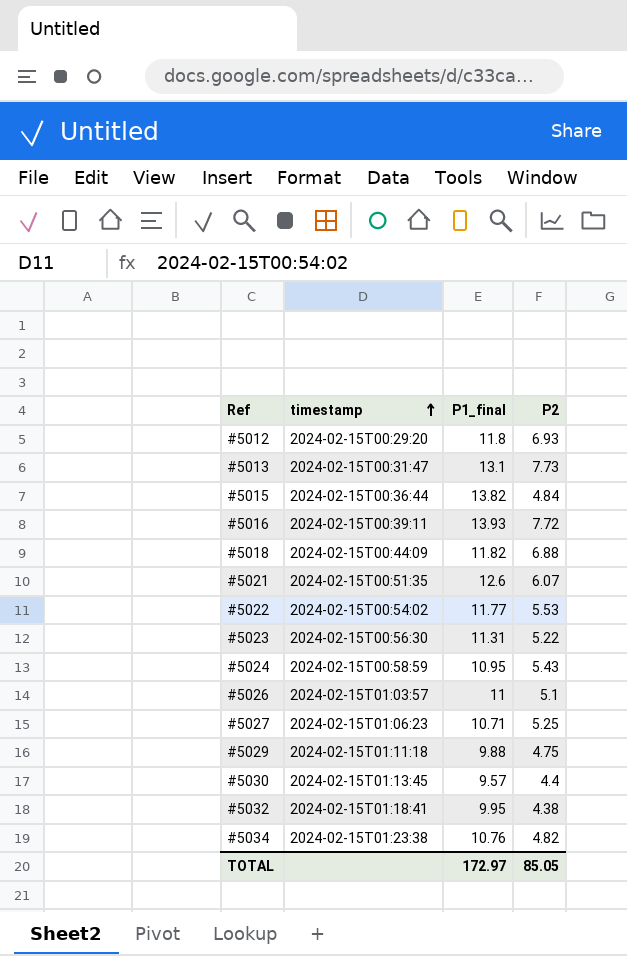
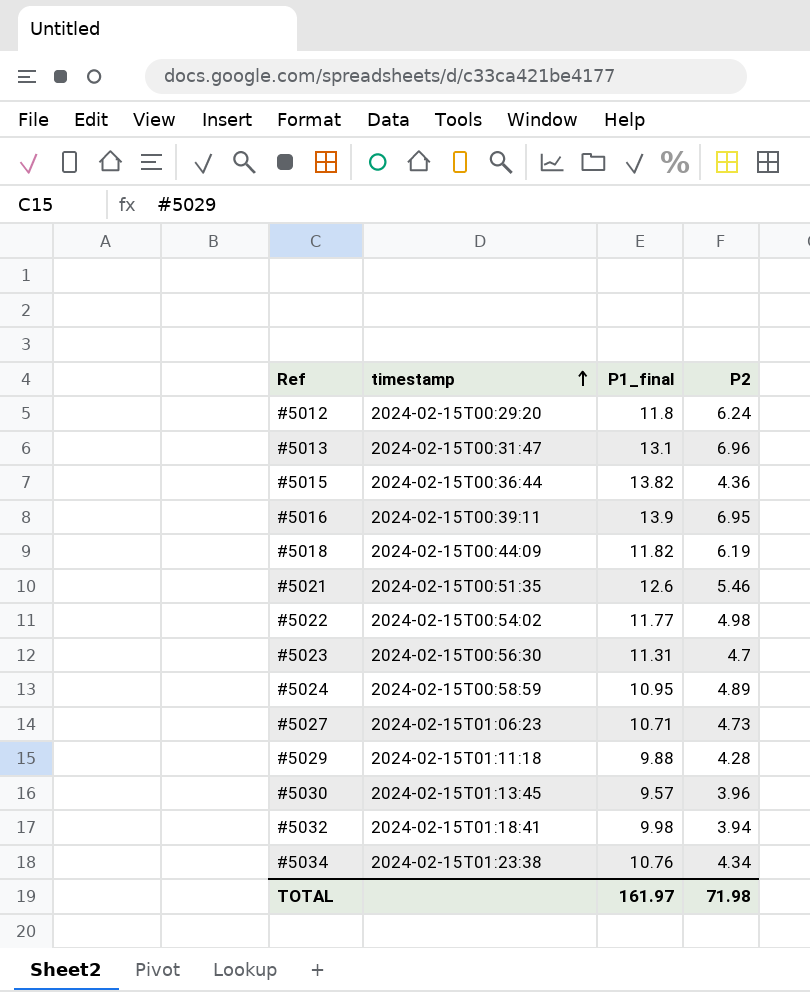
row #5026: 2024-02-15T01:03:57 | 11 | 5.1 -> none
#5012 | P2: 6.93 -> 6.24
#5013 | P2: 7.73 -> 6.96
#5015 | P2: 4.84 -> 4.36
#5016 | P1_final: 13.93 -> 13.9
#5016 | P2: 7.72 -> 6.95
#5018 | P2: 6.88 -> 6.19
#5021 | P2: 6.07 -> 5.46
#5022 | P2: 5.53 -> 4.98
#5023 | P2: 5.22 -> 4.7
#5024 | P2: 5.43 -> 4.89
#5027 | P2: 5.25 -> 4.73
#5029 | P2: 4.75 -> 4.28
#5030 | P2: 4.4 -> 3.96
#5032 | P1_final: 9.95 -> 9.98
#5032 | P2: 4.38 -> 3.94
#5034 | P2: 4.82 -> 4.34
TOTAL | P1_final: 172.97 -> 161.97
TOTAL | P2: 85.05 -> 71.98

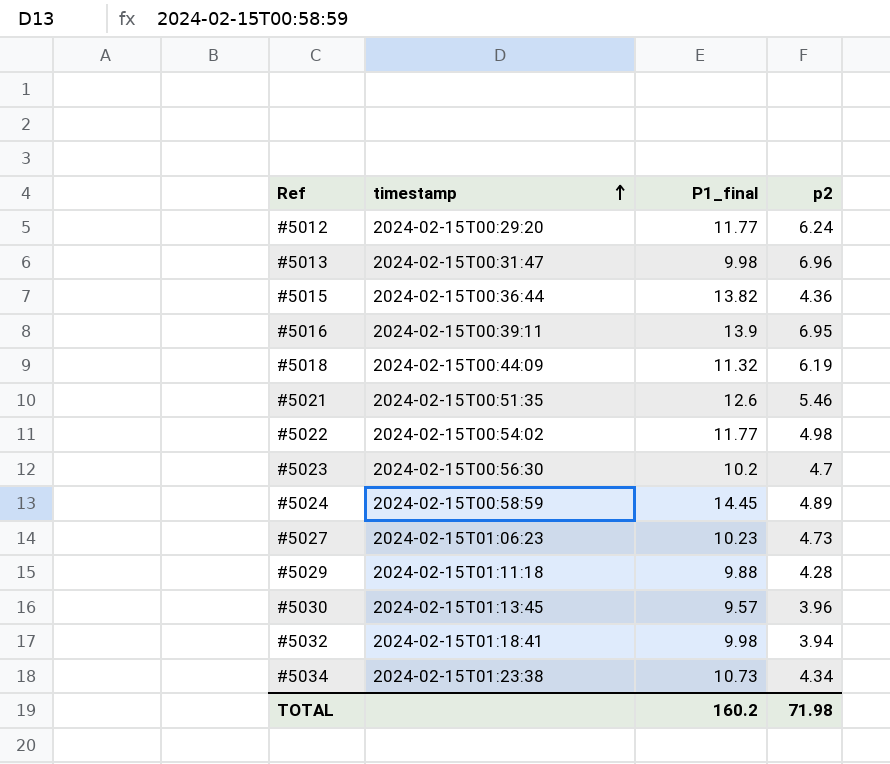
column name: P2 -> p2
#5012 | P1_final: 11.8 -> 11.77
#5013 | P1_final: 13.1 -> 9.98
#5018 | P1_final: 11.82 -> 11.32
#5023 | P1_final: 11.31 -> 10.2
#5024 | P1_final: 10.95 -> 14.45
#5027 | P1_final: 10.71 -> 10.23
#5034 | P1_final: 10.76 -> 10.73
TOTAL | P1_final: 161.97 -> 160.2

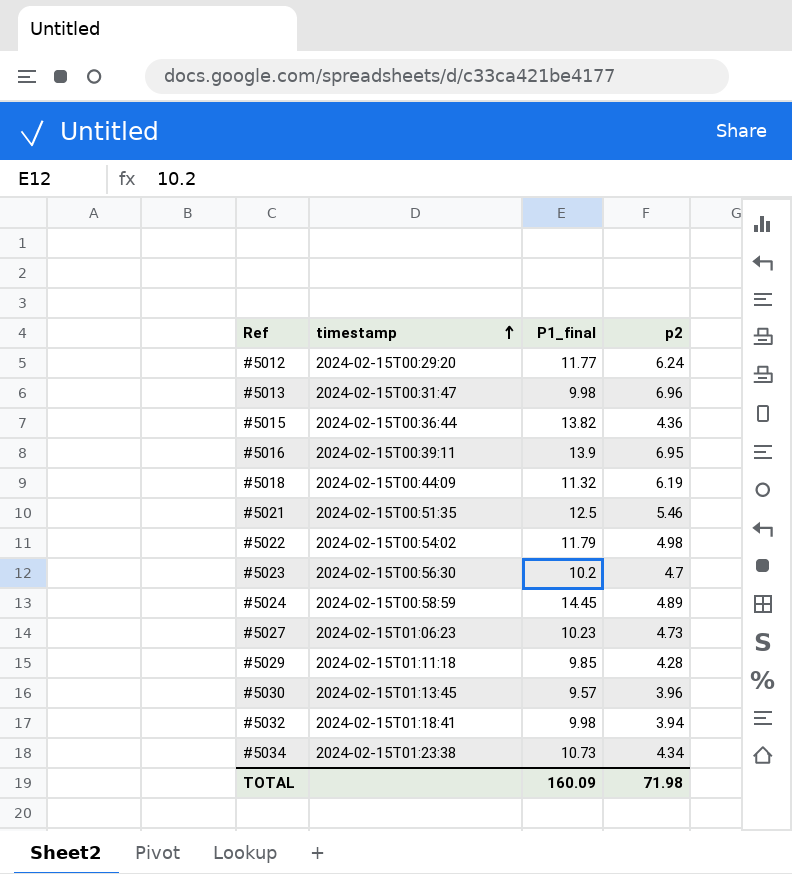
#5021 | P1_final: 12.6 -> 12.5
#5022 | P1_final: 11.77 -> 11.79
#5029 | P1_final: 9.88 -> 9.85
TOTAL | P1_final: 160.2 -> 160.09

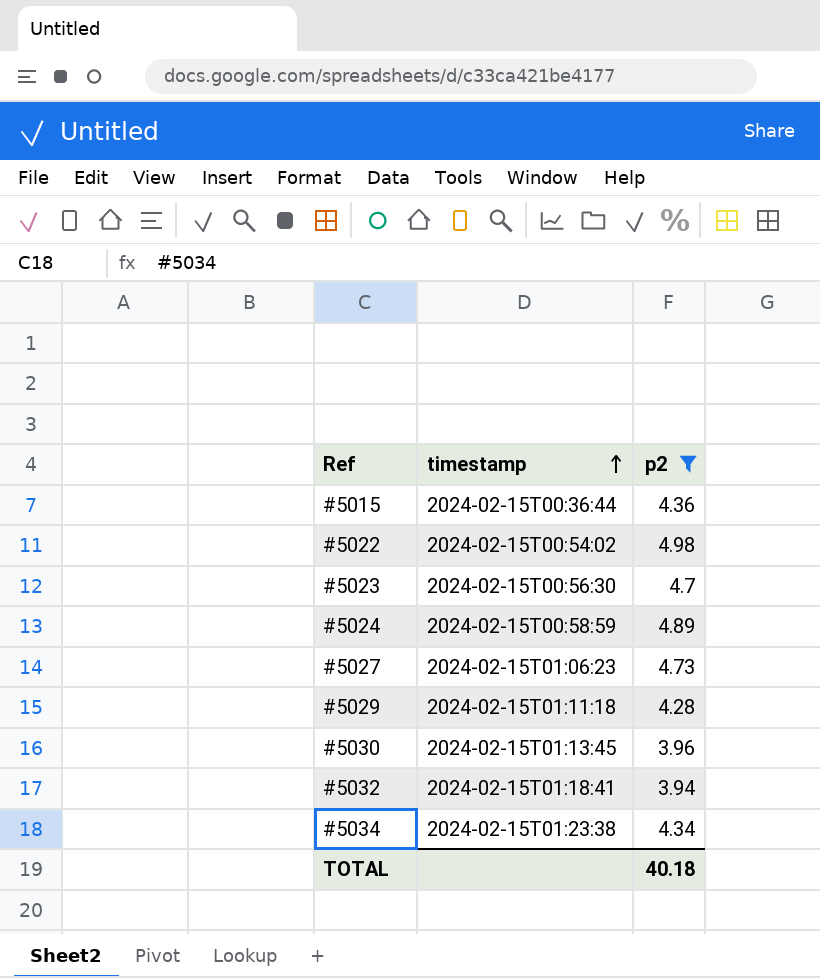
filter: none -> p2 <= 4.98
column P1_final | position: 3 -> none
TOTAL | p2: 71.98 -> 40.18

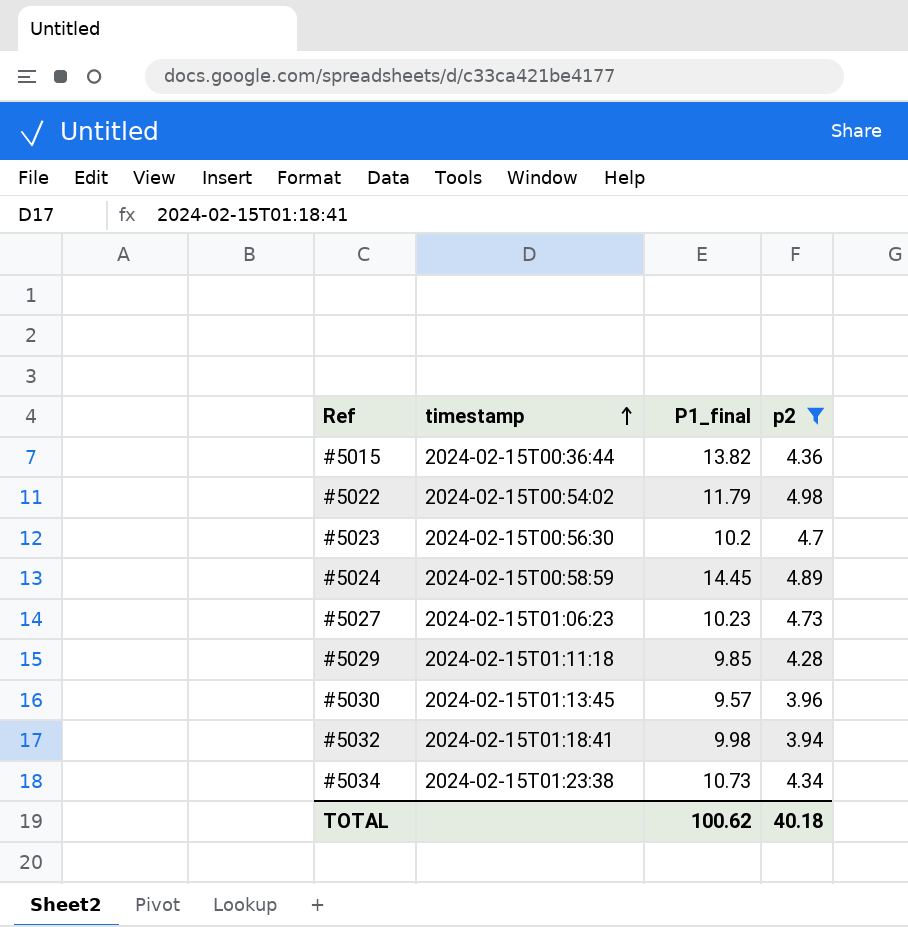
column P1_final | position: none -> 3

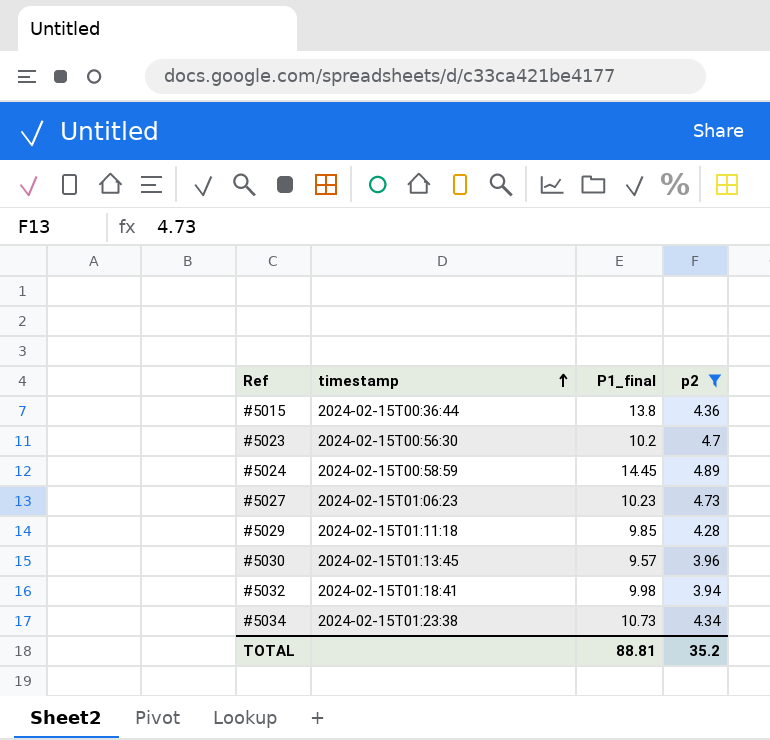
row #5022: 2024-02-15T00:54:02 | 11.79 | 4.98 -> none
#5015 | P1_final: 13.82 -> 13.8
TOTAL | P1_final: 100.62 -> 88.81
TOTAL | p2: 40.18 -> 35.2

